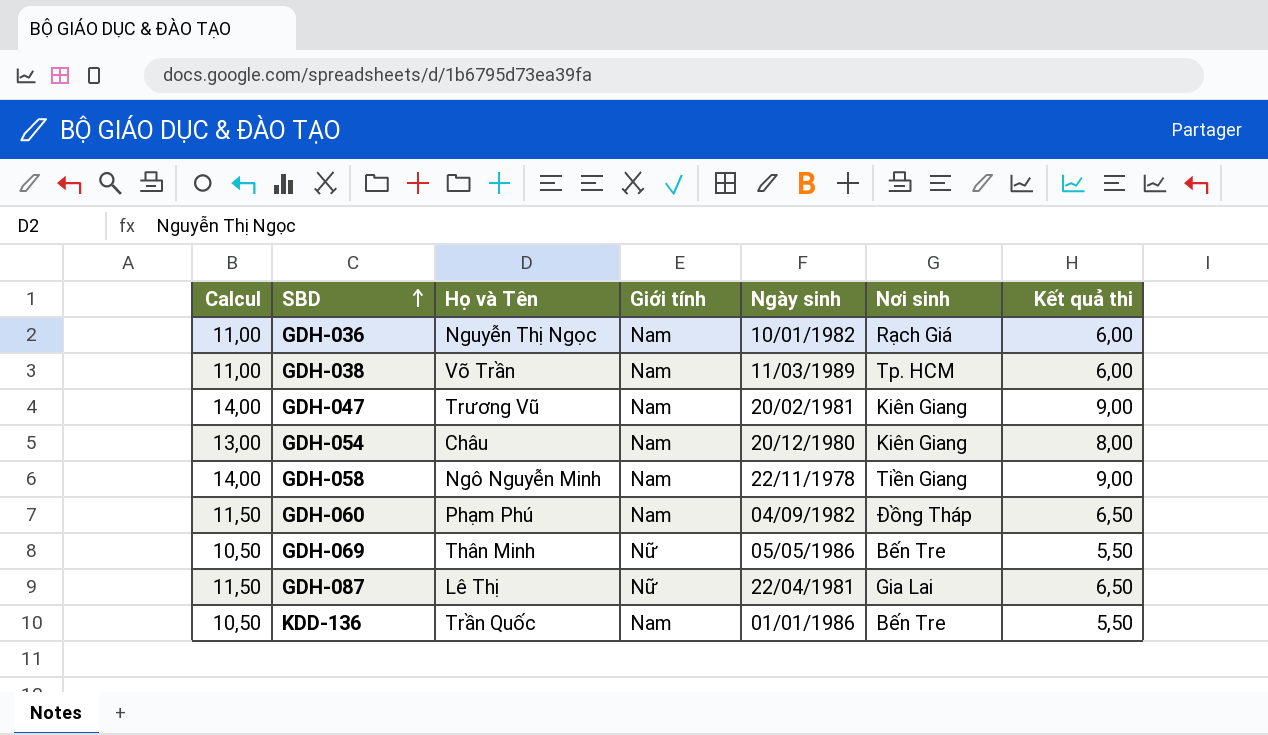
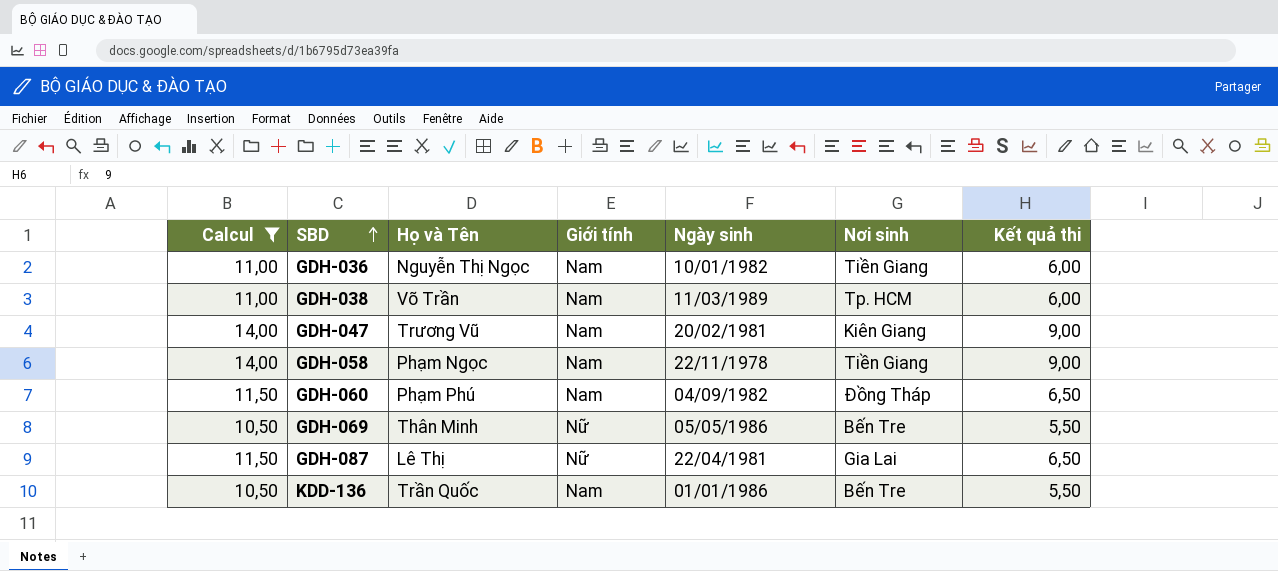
filter: none -> Calcul != 13,00
GDH-036 | Nơi sinh: Rạch Giá -> Tiền Giang
GDH-058 | Họ và Tên: Ngô Nguyễn Minh -> Phạm Ngọc

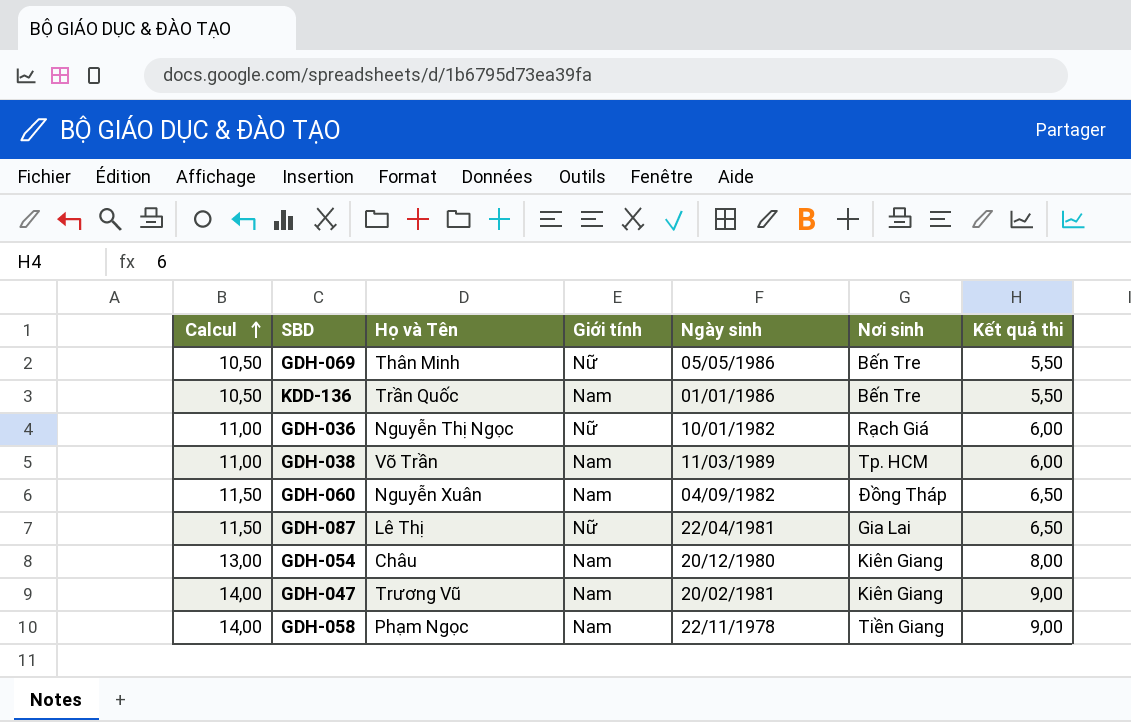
filter: Calcul != 13,00 -> none
row order: SBD ascending -> Calcul ascending
GDH-036 | Giới tính: Nam -> Nữ
GDH-036 | Nơi sinh: Tiền Giang -> Rạch Giá
GDH-060 | Họ và Tên: Phạm Phú -> Nguyễn Xuân

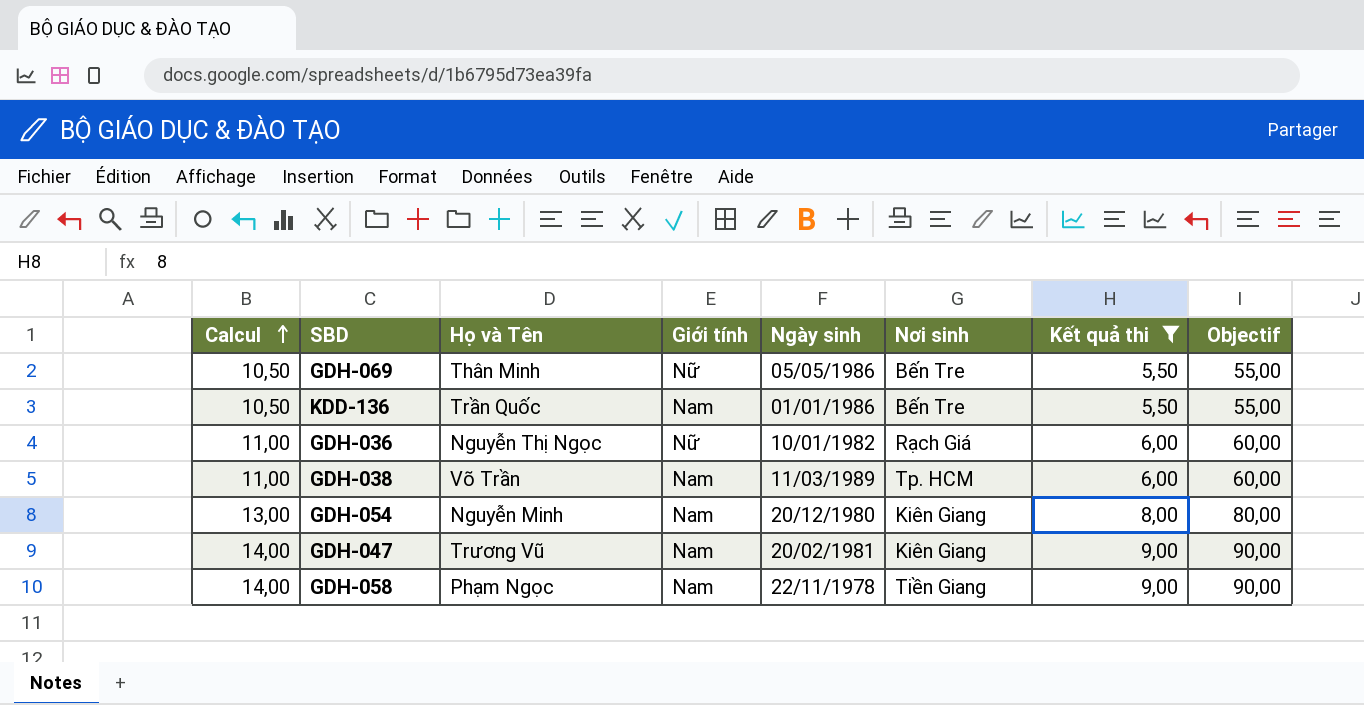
filter: none -> Kết quả thi != 6,50
column Objectif | formula: none -> [Kết quả thi] * 10
GDH-054 | Họ và Tên: Châu -> Nguyễn Minh

